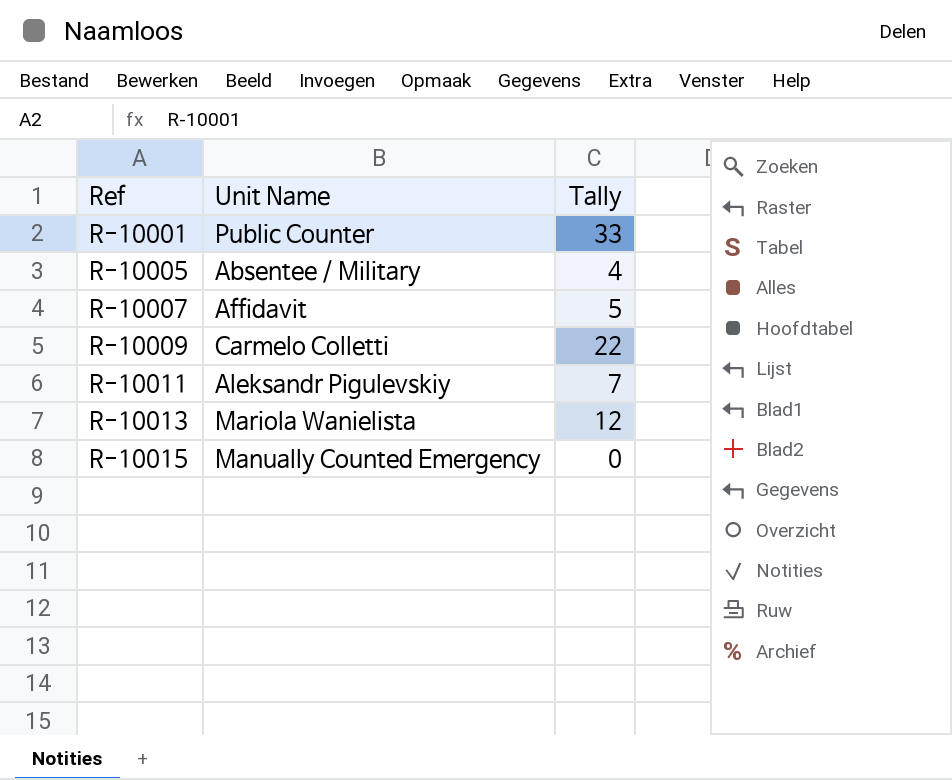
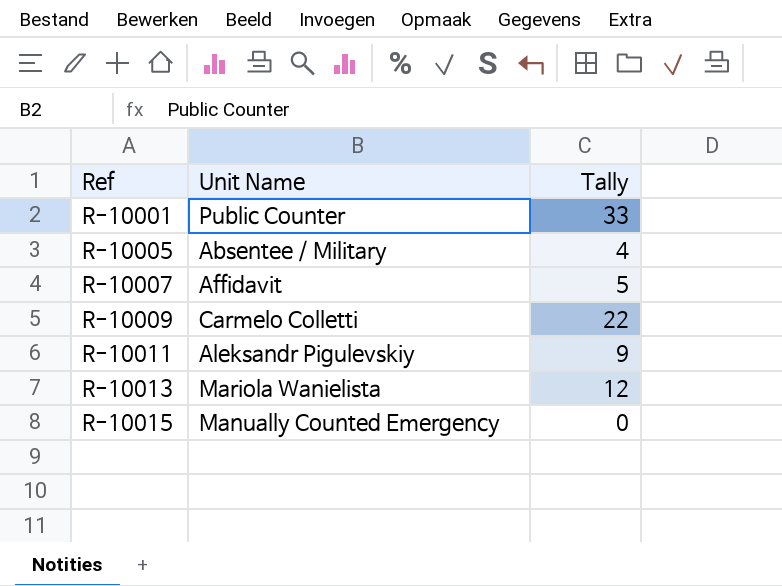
R-10011 | Tally: 7 -> 9

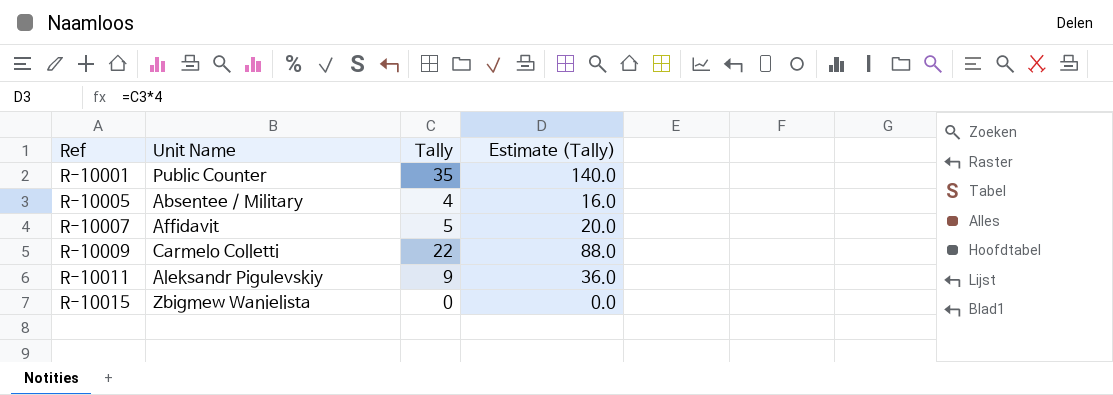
column Estimate (Tally) | formula: none -> [Tally] * 4
row R-10013: Mariola Wanielista | 12 -> none
R-10001 | Tally: 33 -> 35
R-10015 | Unit Name: Manually Counted Emergency -> Zbigmew Wanielista

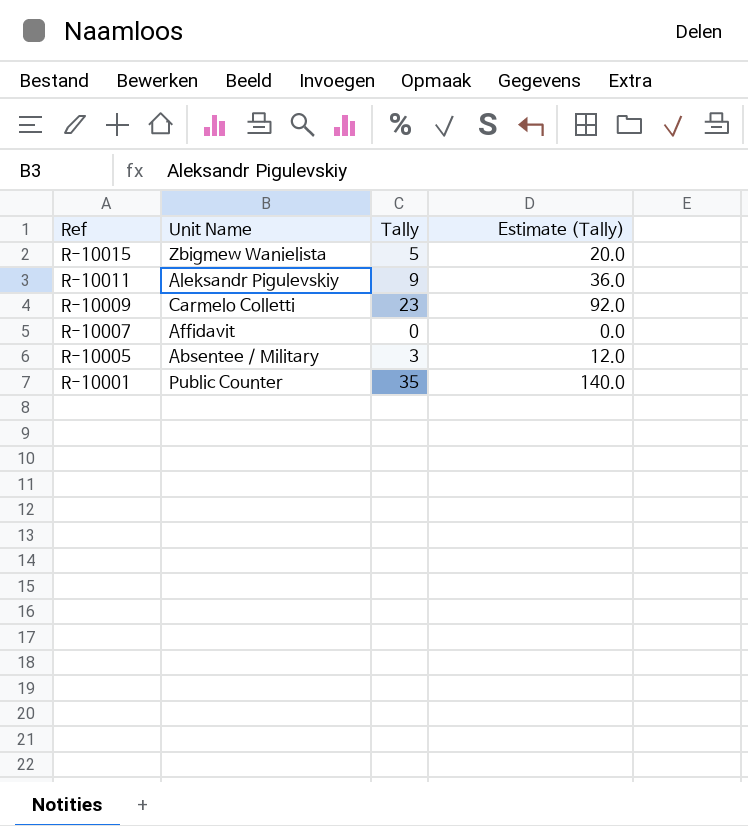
row order: Ref ascending -> Ref descending
R-10015 | Tally: 0 -> 5
R-10015 | Estimate (Tally): 0.0 -> 20.0
R-10009 | Tally: 22 -> 23
R-10009 | Estimate (Tally): 88.0 -> 92.0
R-10007 | Tally: 5 -> 0
R-10007 | Estimate (Tally): 20.0 -> 0.0
R-10005 | Tally: 4 -> 3
R-10005 | Estimate (Tally): 16.0 -> 12.0

